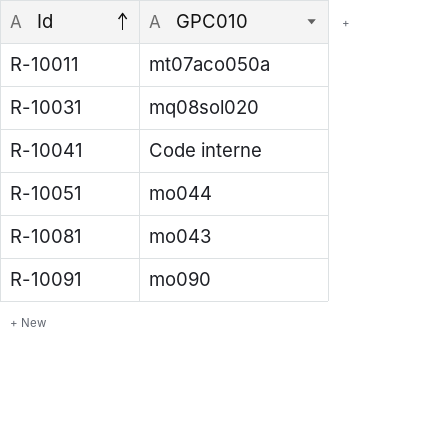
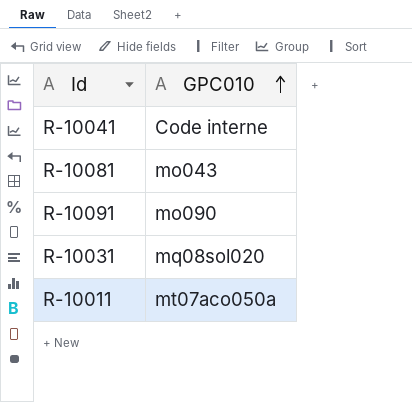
row order: Id ascending -> GPC010 ascending
row R-10051: mo044 -> none

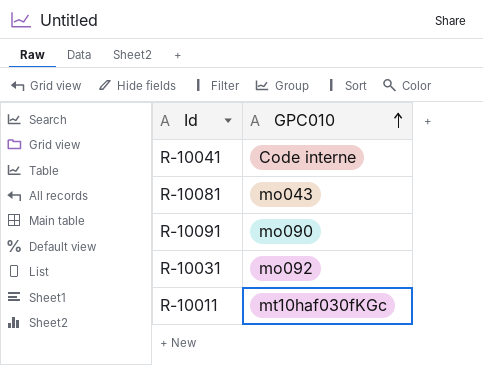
R-10031 | GPC010: mq08sol020 -> mo092
R-10011 | GPC010: mt07aco050a -> mt10haf030fKGc

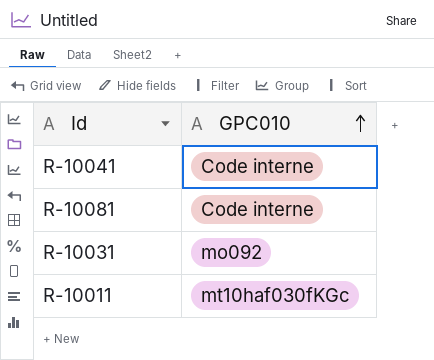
row R-10091: mo090 -> none
R-10081 | GPC010: mo043 -> Code interne

